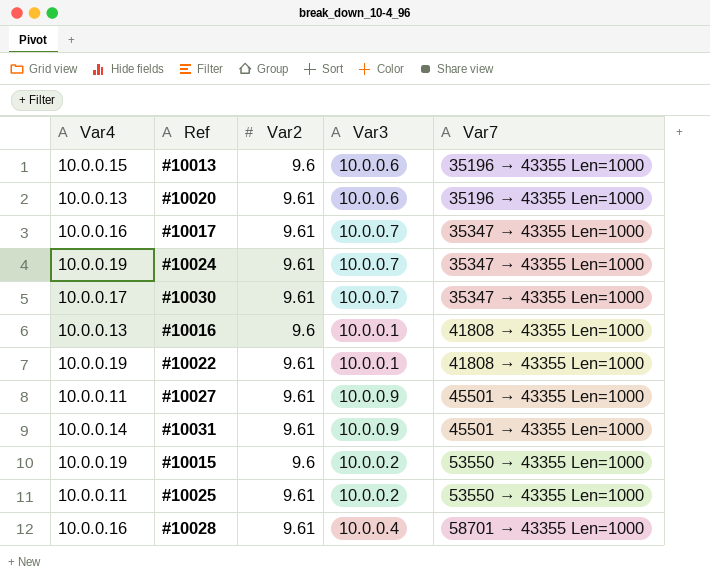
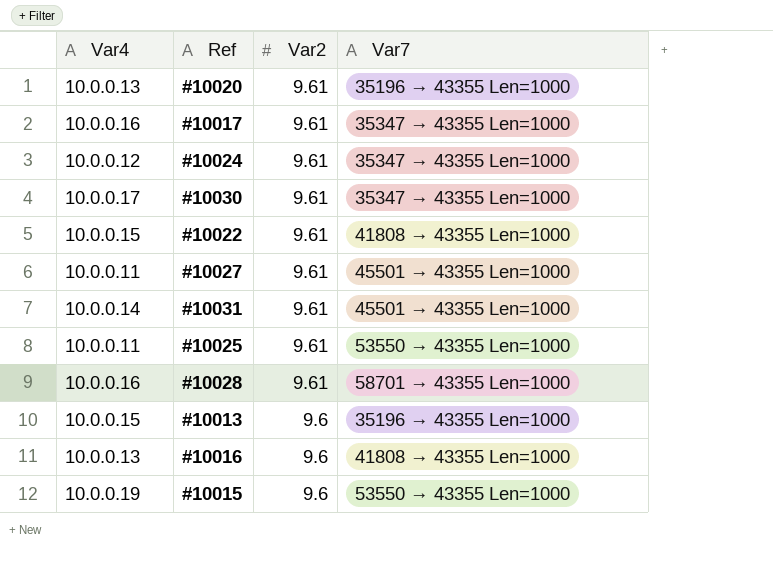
row order: Var7 ascending -> Var2 descending
column Var3 | position: 4 -> none
#10024 | Var4: 10.0.0.19 -> 10.0.0.12
#10022 | Var4: 10.0.0.19 -> 10.0.0.15

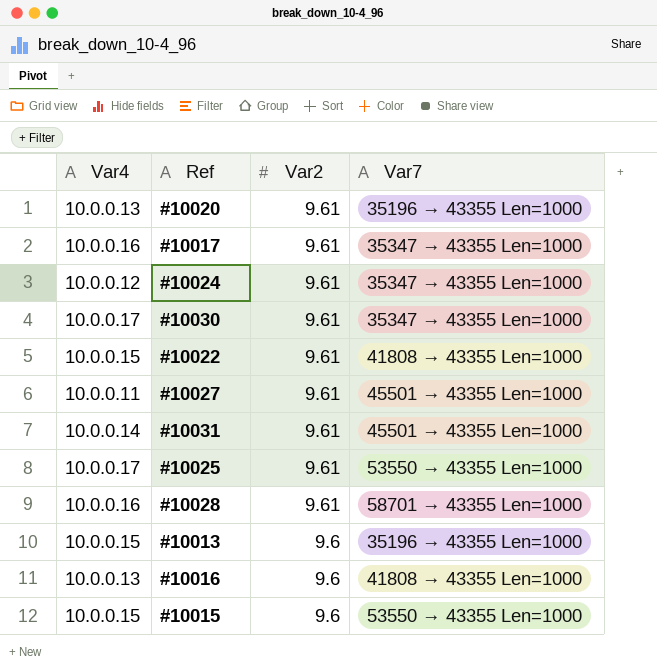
#10025 | Var4: 10.0.0.11 -> 10.0.0.17
#10015 | Var4: 10.0.0.19 -> 10.0.0.15

